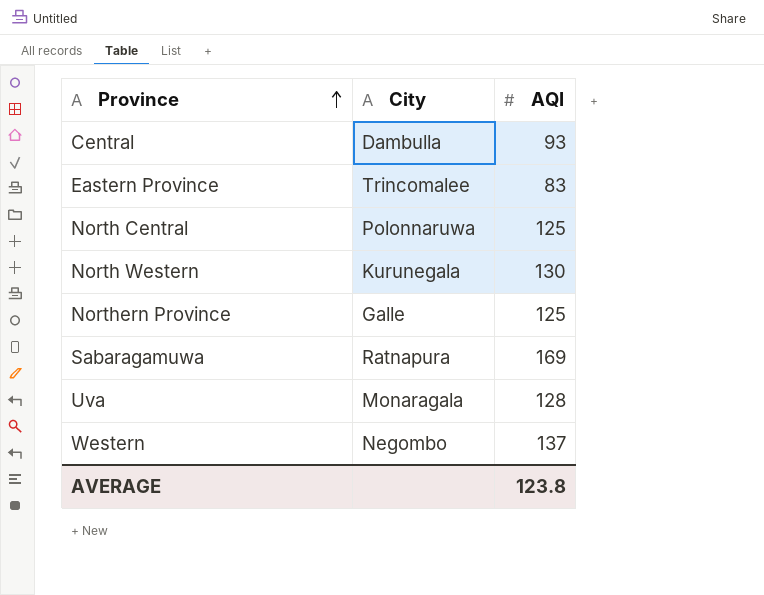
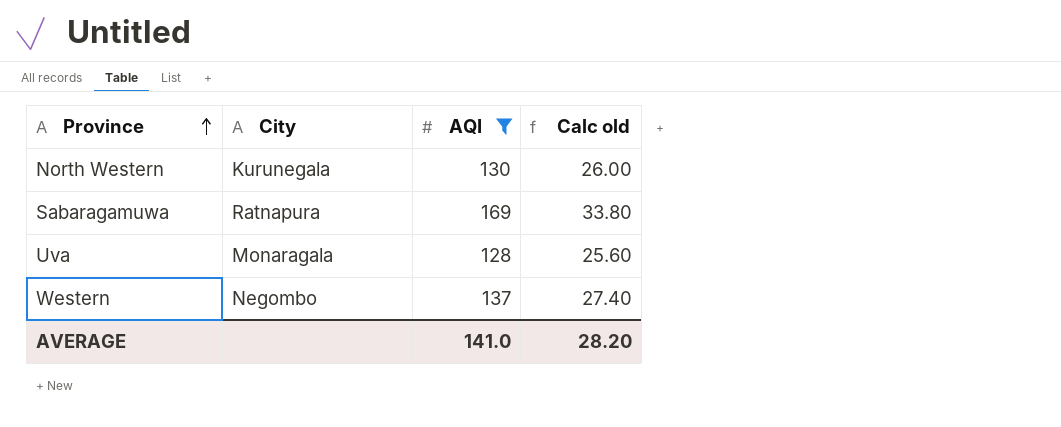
filter: none -> AQI >= 128
column Calc old | formula: none -> [AQI] * 0.2
AVERAGE | AQI: 123.8 -> 141.0

